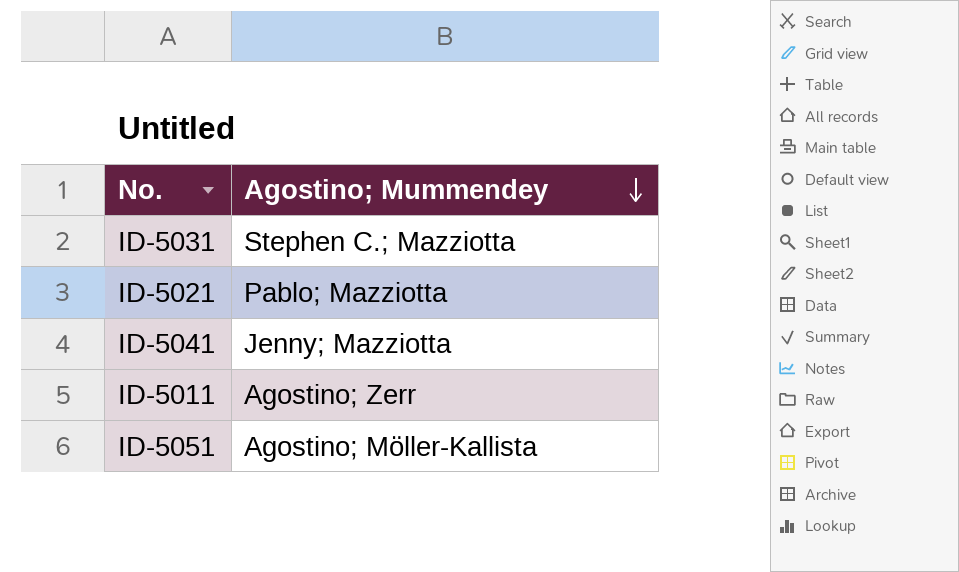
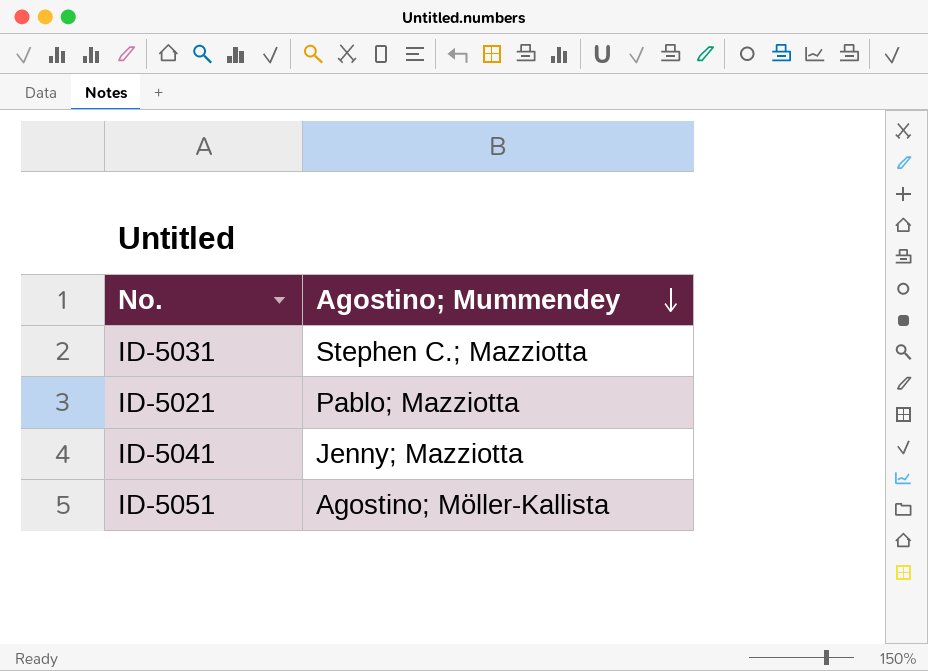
row ID-5011: Agostino; Zerr -> none

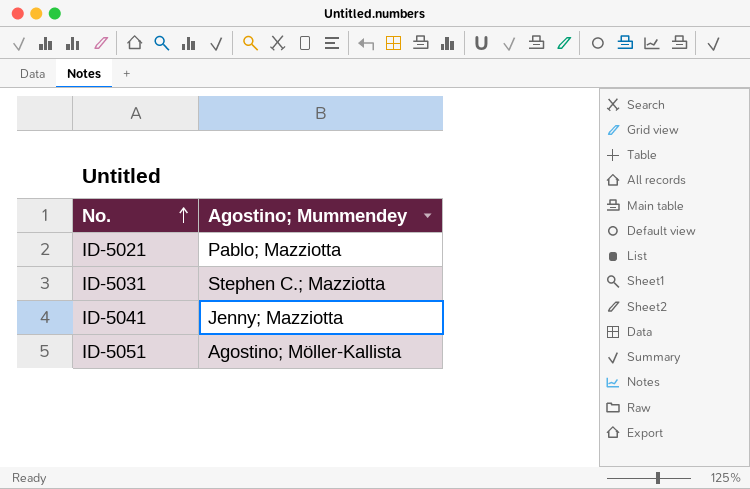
row order: Agostino; Mummendey descending -> No. ascending

